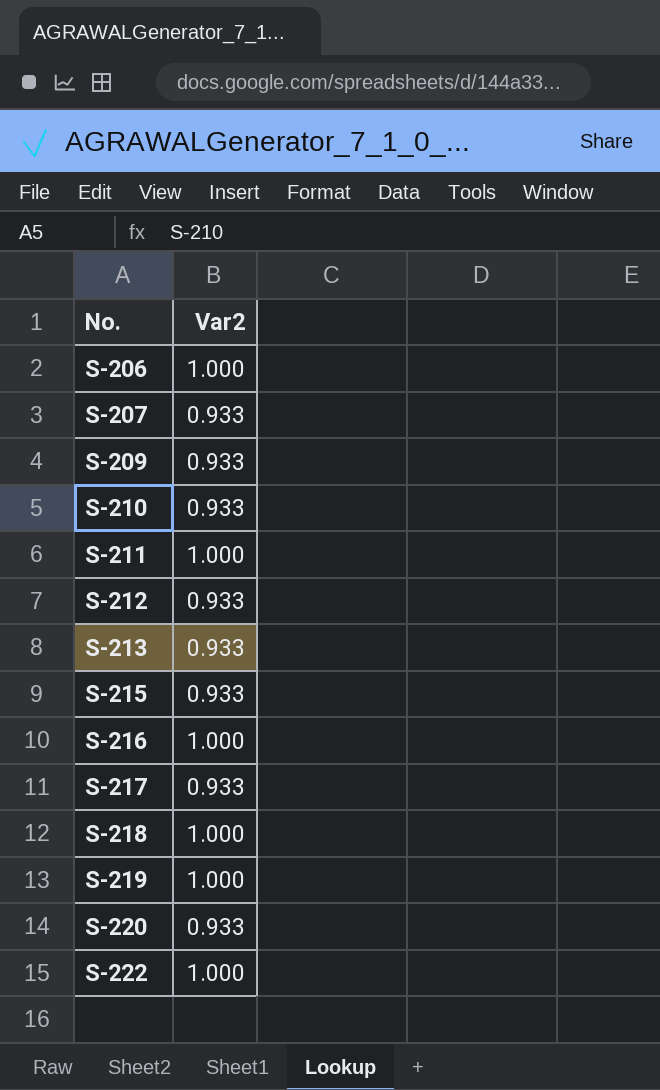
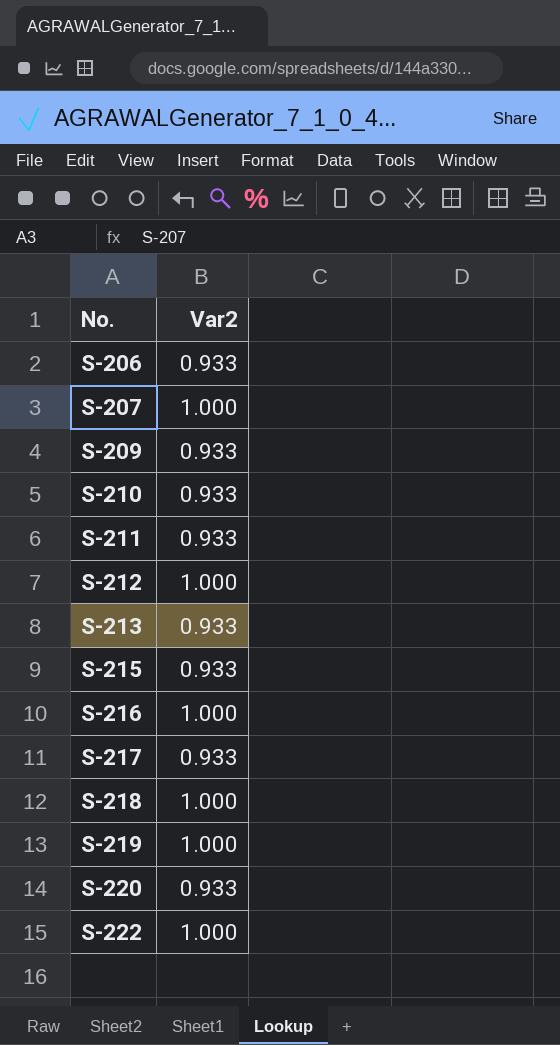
S-206 | Var2: 1.000 -> 0.933
S-207 | Var2: 0.933 -> 1.000
S-211 | Var2: 1.000 -> 0.933
S-212 | Var2: 0.933 -> 1.000

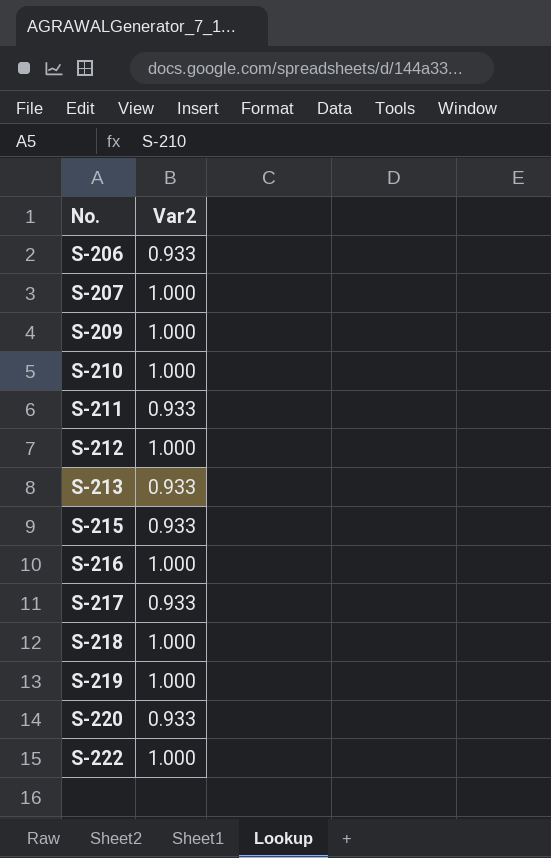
S-209 | Var2: 0.933 -> 1.000
S-210 | Var2: 0.933 -> 1.000

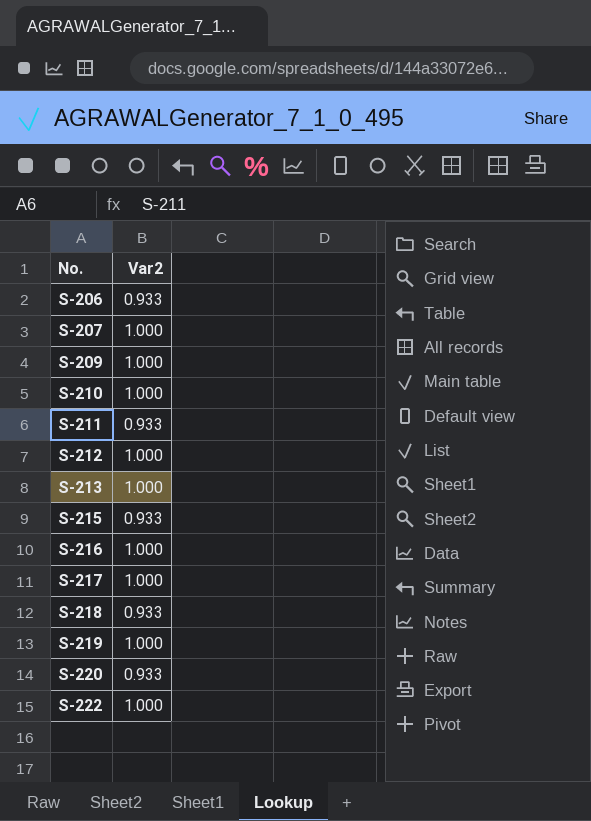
S-213 | Var2: 0.933 -> 1.000
S-217 | Var2: 0.933 -> 1.000
S-218 | Var2: 1.000 -> 0.933

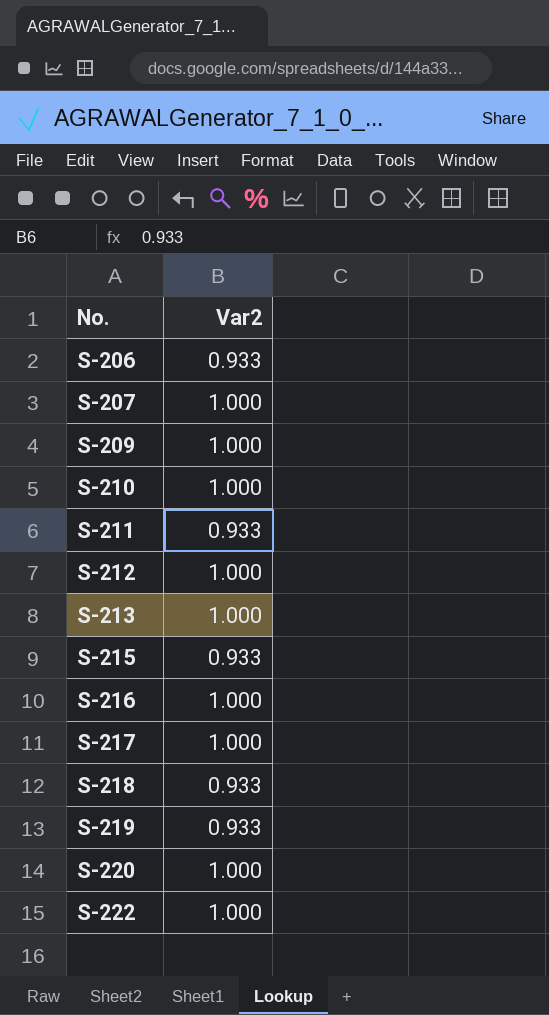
S-219 | Var2: 1.000 -> 0.933
S-220 | Var2: 0.933 -> 1.000

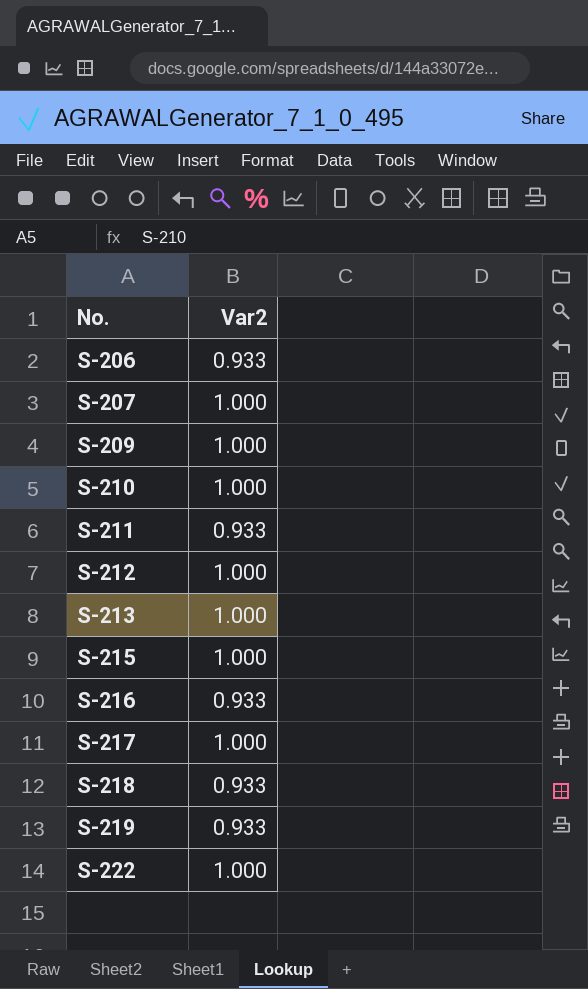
row S-220: 1.000 -> none
S-215 | Var2: 0.933 -> 1.000
S-216 | Var2: 1.000 -> 0.933

